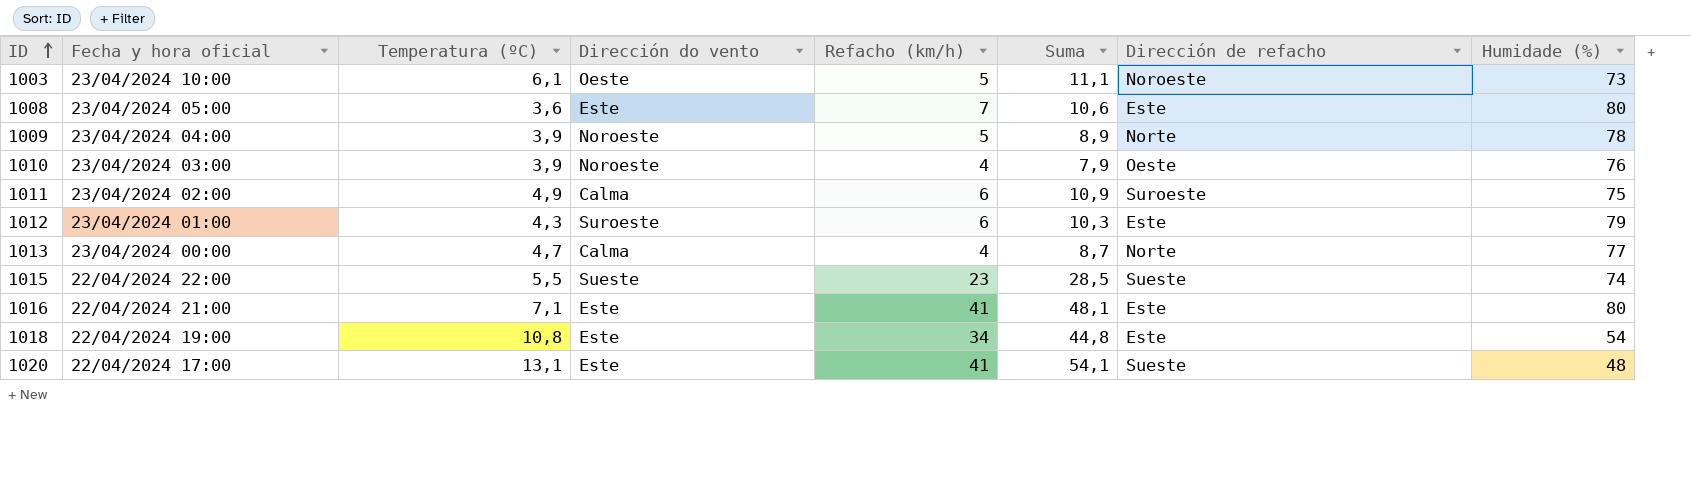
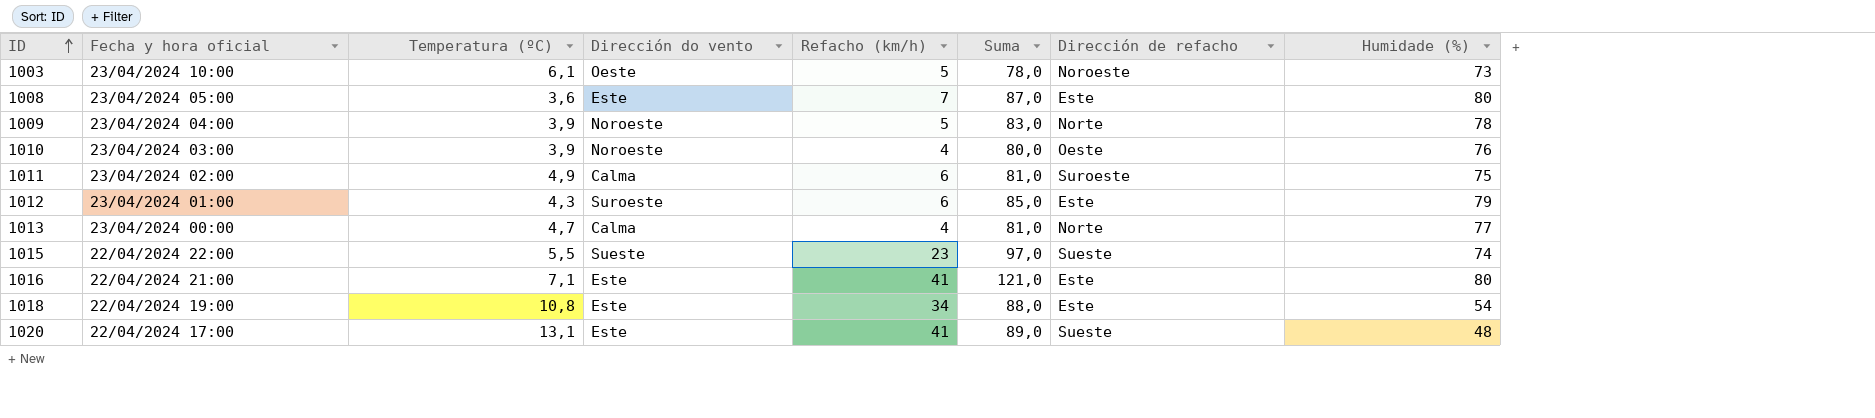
column Suma | formula: [Temperatura (ºC)] + [Refacho (km/h)] -> [Refacho (km/h)] + [Humidade (%)]

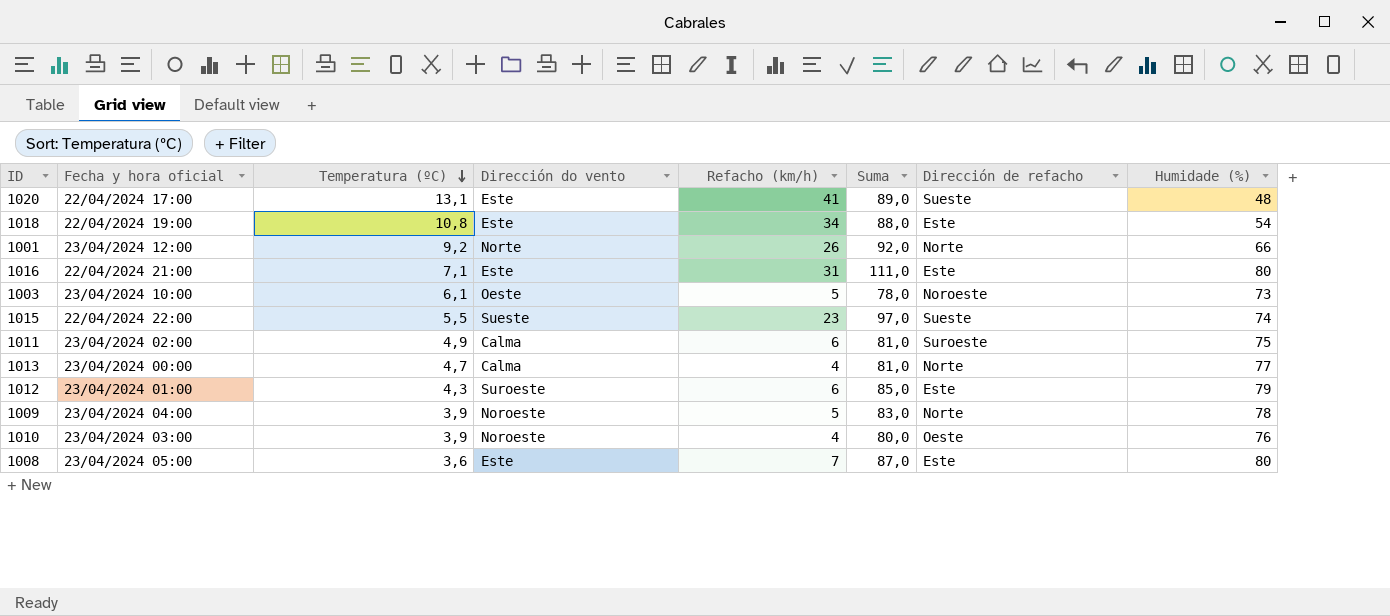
row order: ID ascending -> Temperatura (ºC) descending
row 1001: none -> 23/04/2024 12:00 | 9,2 | Norte | 26 | 92,0 | Norte | 66
1016 | Refacho (km/h): 41 -> 31
1016 | Suma: 121,0 -> 111,0

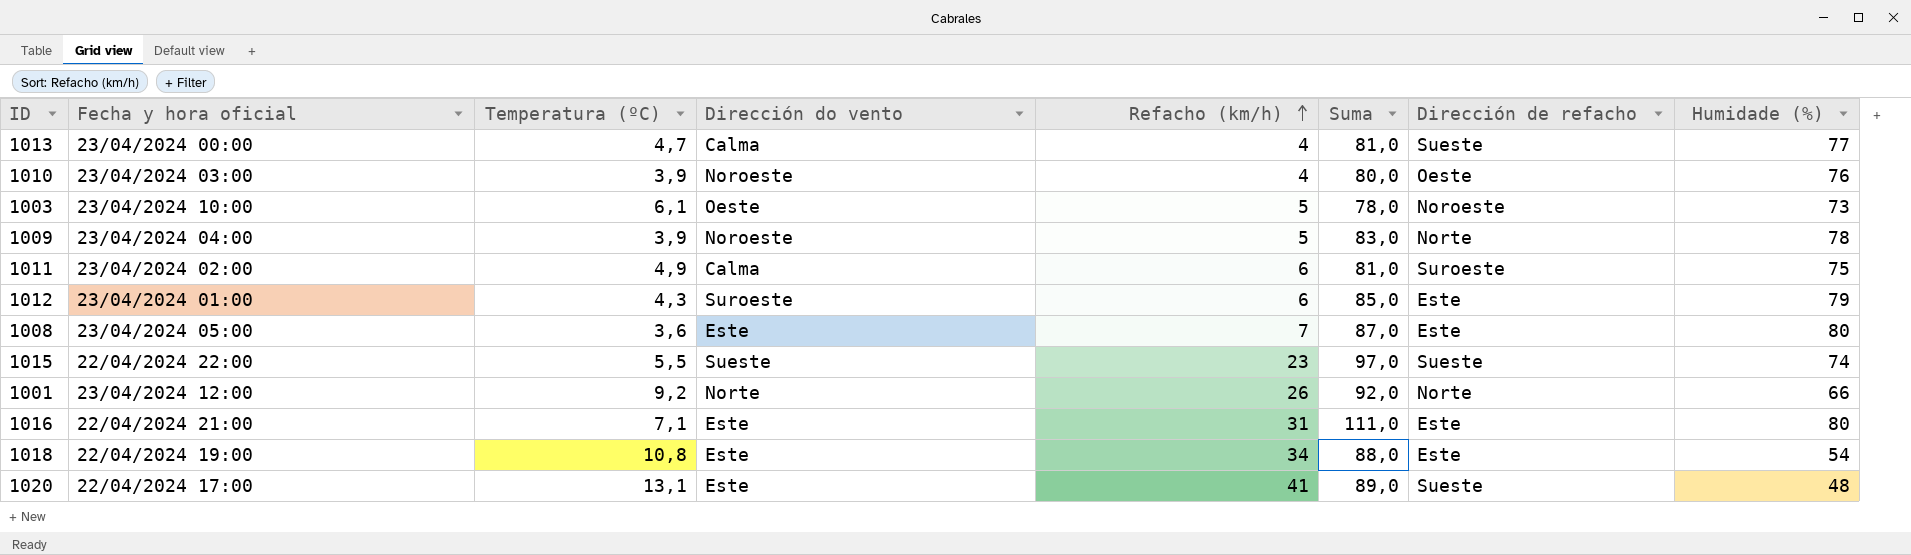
row order: Temperatura (ºC) descending -> Refacho (km/h) ascending
1013 | Dirección de refacho: Norte -> Sueste

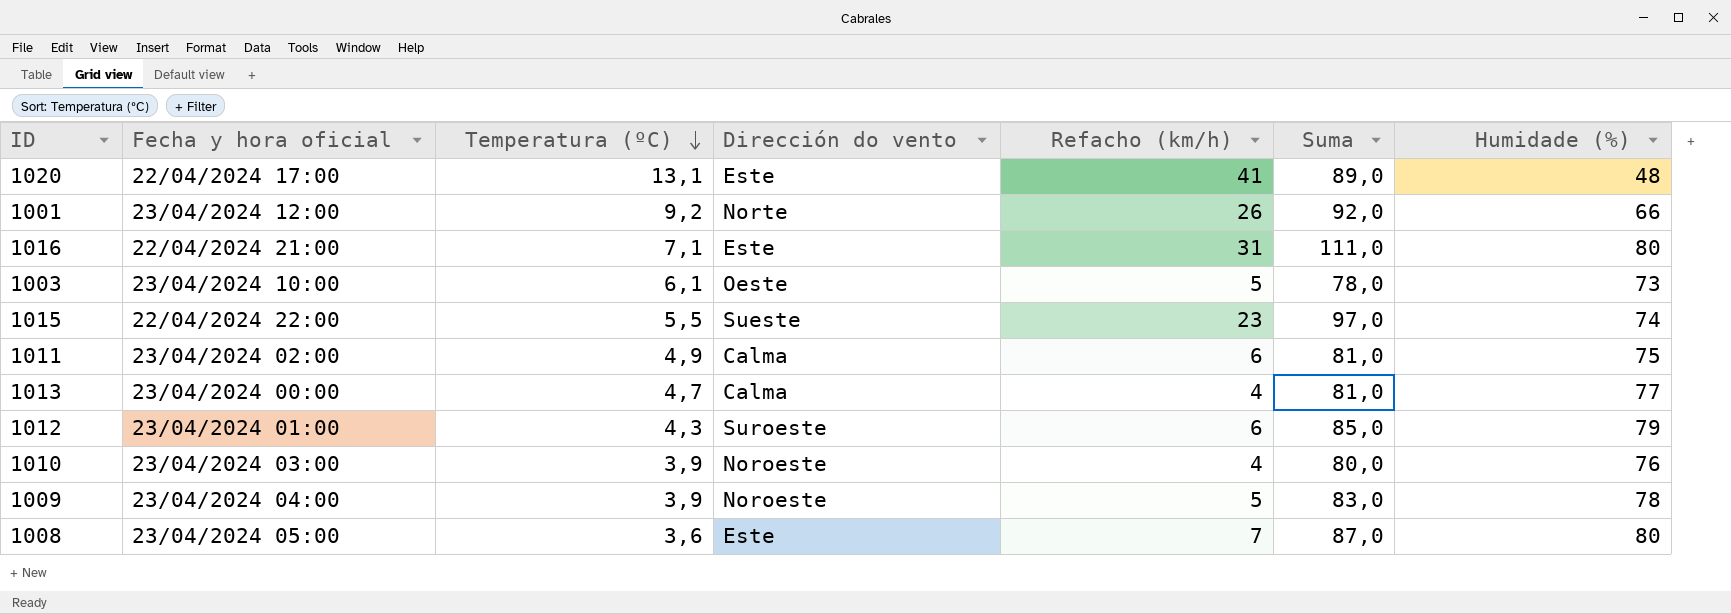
row order: Refacho (km/h) ascending -> Temperatura (ºC) descending
column Dirección de refacho | position: 7 -> none
row 1018: 22/04/2024 19:00 | 10,8 | Este | 34 | 88,0 | Este | 54 -> none

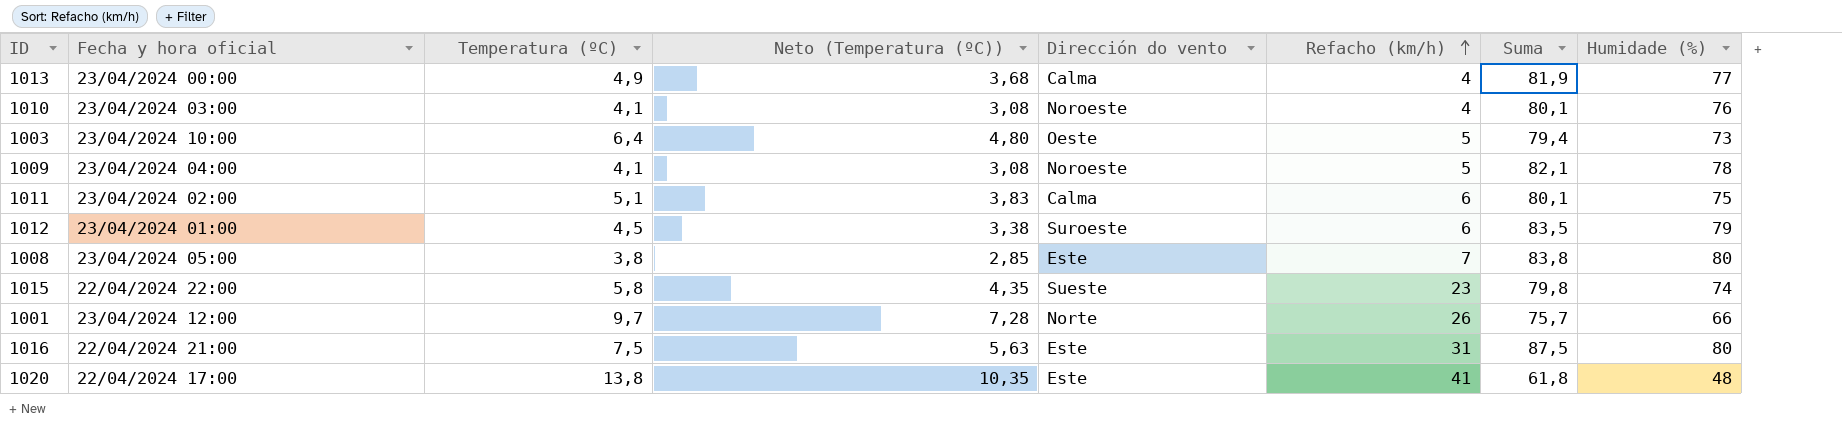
row order: Temperatura (ºC) descending -> Refacho (km/h) ascending
column Neto (Temperatura (ºC)) | formula: none -> [Temperatura (ºC)] * 0,75
column Suma | formula: [Refacho (km/h)] + [Humidade (%)] -> [Temperatura (ºC)] + [Humidade (%)]
1013 | Temperatura (ºC): 4,7 -> 4,9
1010 | Temperatura (ºC): 3,9 -> 4,1
1003 | Temperatura (ºC): 6,1 -> 6,4
1009 | Temperatura (ºC): 3,9 -> 4,1
1011 | Temperatura (ºC): 4,9 -> 5,1
1012 | Temperatura (ºC): 4,3 -> 4,5
1008 | Temperatura (ºC): 3,6 -> 3,8
1015 | Temperatura (ºC): 5,5 -> 5,8
1001 | Temperatura (ºC): 9,2 -> 9,7
1016 | Temperatura (ºC): 7,1 -> 7,5
1020 | Temperatura (ºC): 13,1 -> 13,8

